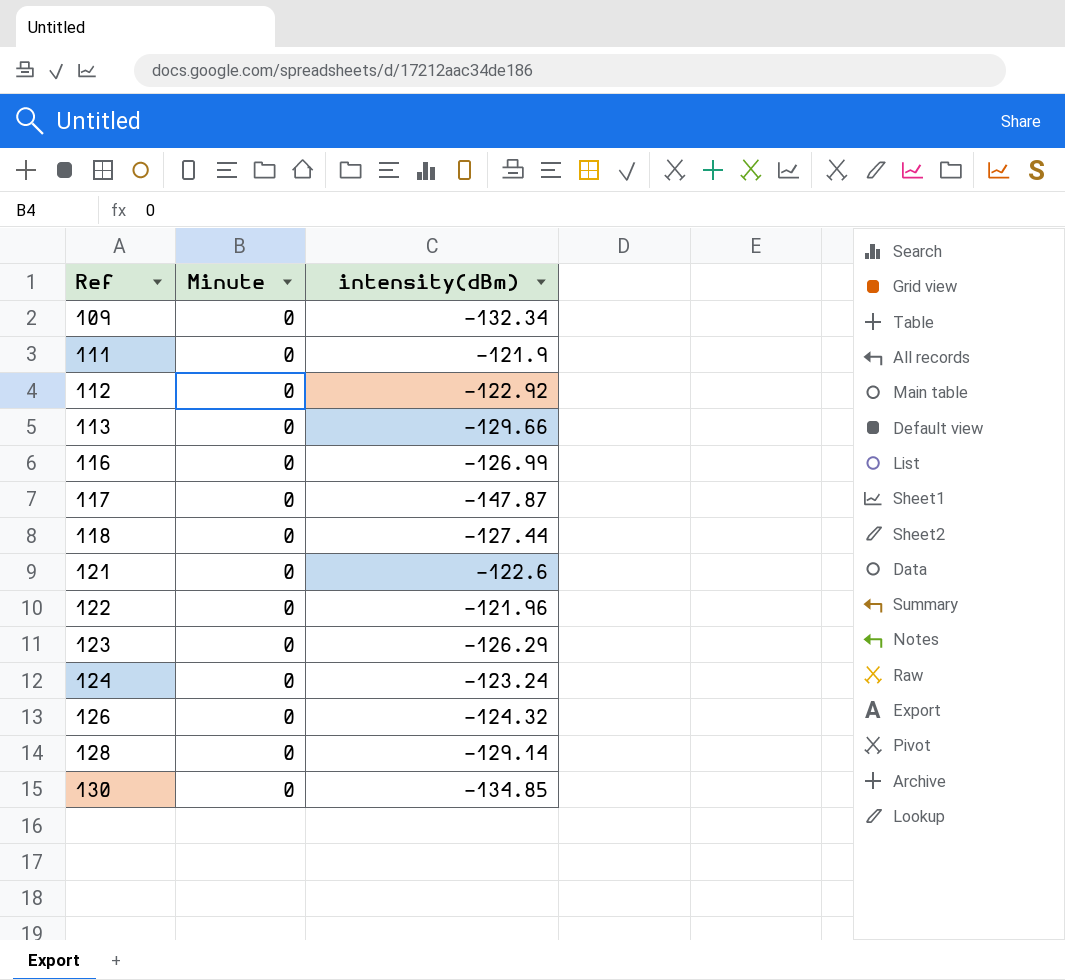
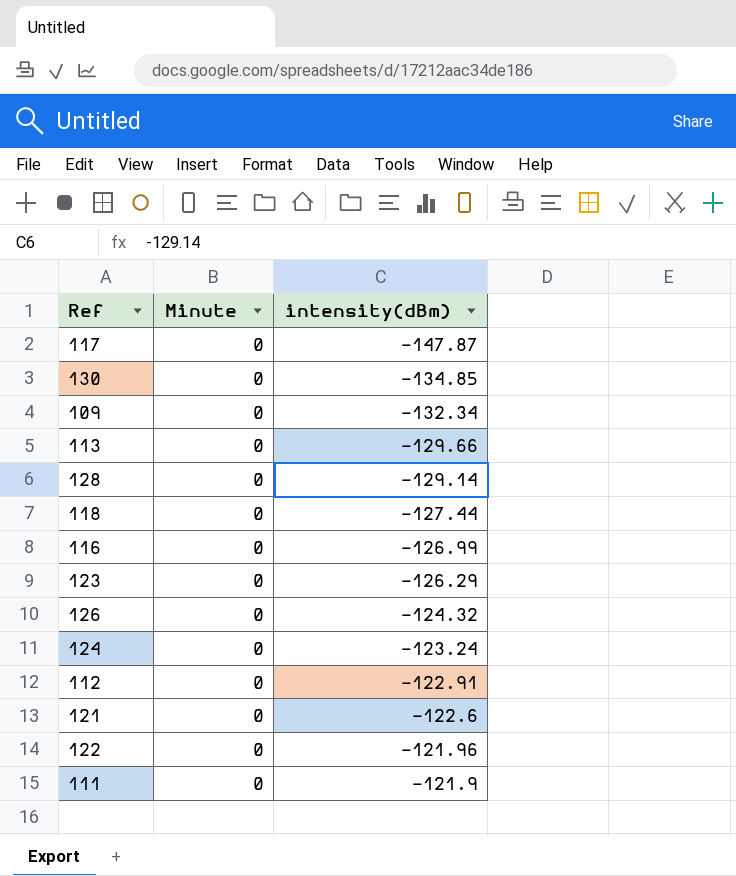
row order: Ref ascending -> intensity(dBm) ascending
112 | intensity(dBm): -122.92 -> -122.91

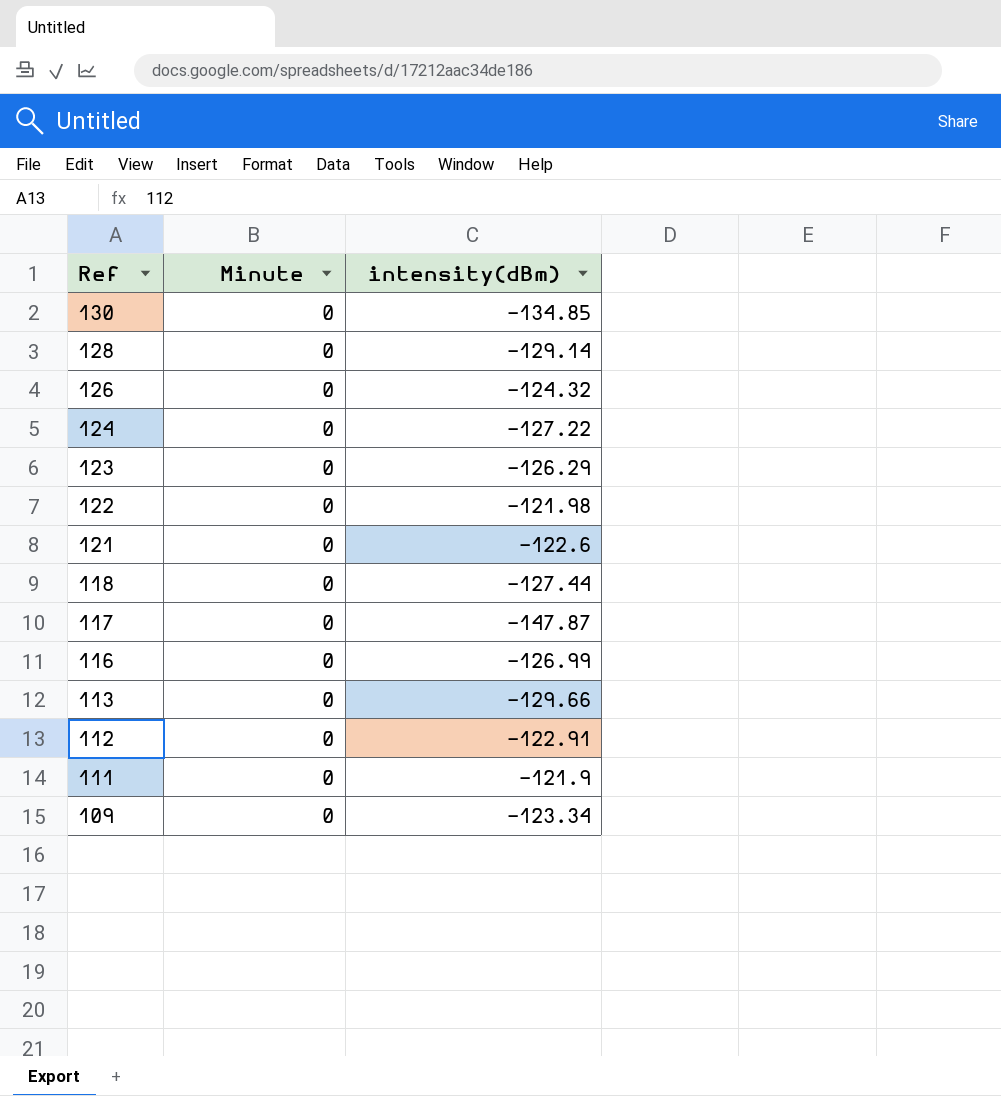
row order: intensity(dBm) ascending -> Ref descending
124 | intensity(dBm): -123.24 -> -127.22
122 | intensity(dBm): -121.96 -> -121.98
109 | intensity(dBm): -132.34 -> -123.34

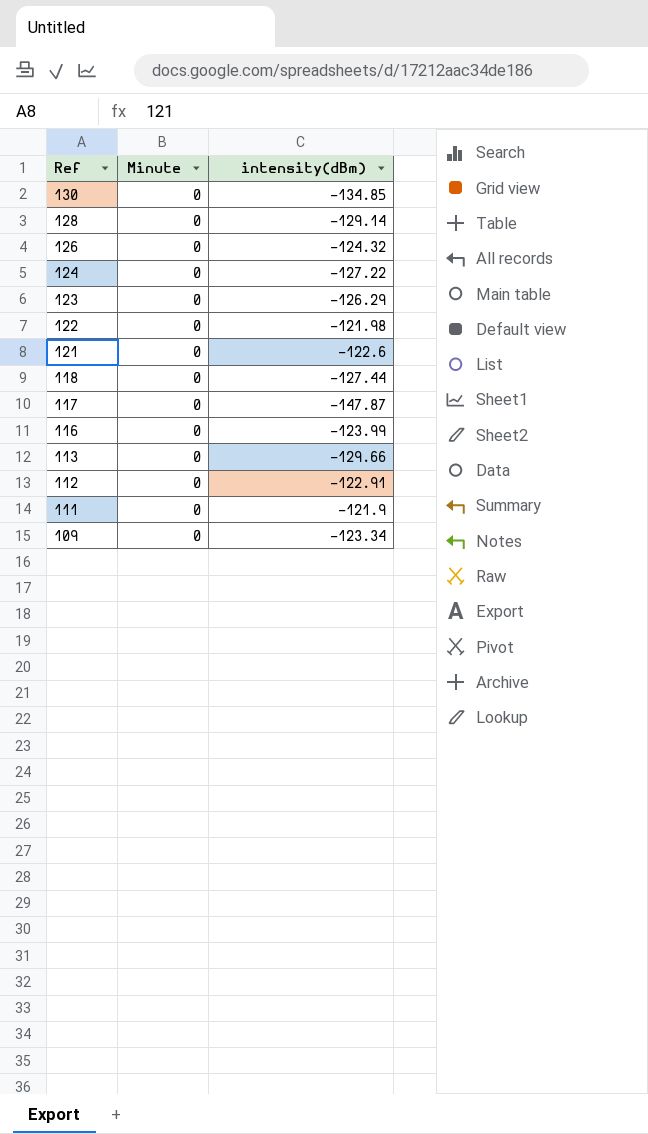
116 | intensity(dBm): -126.99 -> -123.99

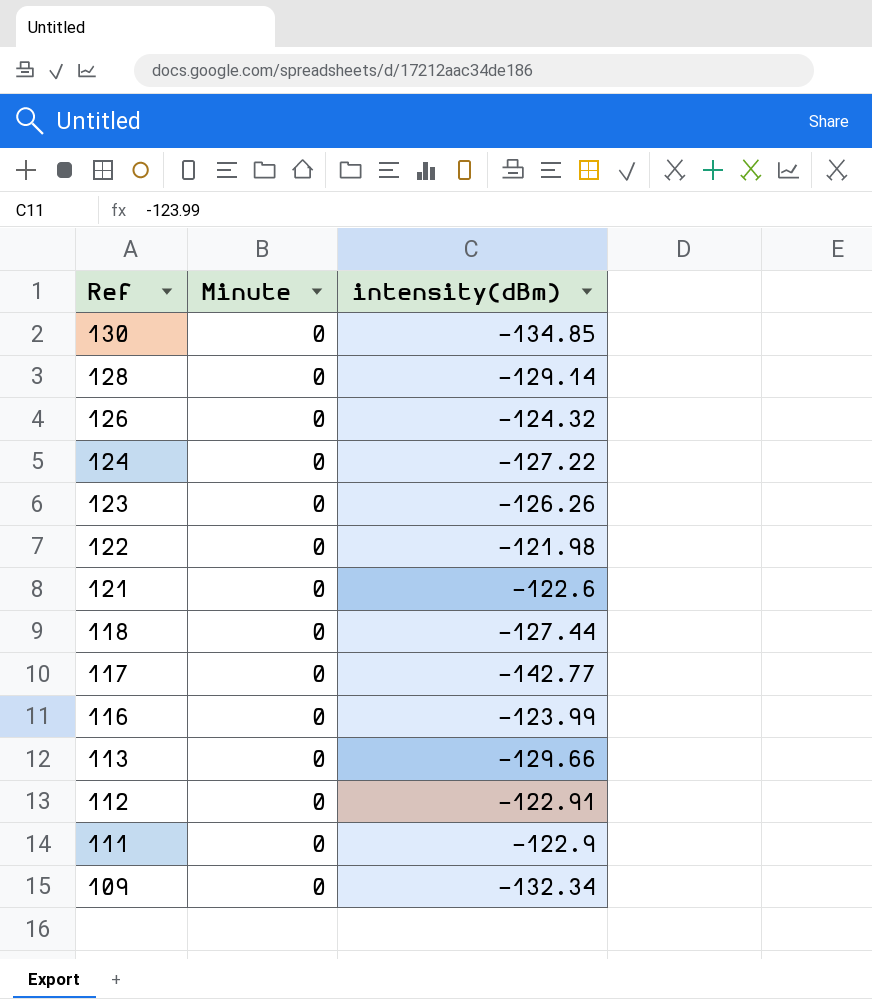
123 | intensity(dBm): -126.29 -> -126.26
117 | intensity(dBm): -147.87 -> -142.77
111 | intensity(dBm): -121.9 -> -122.9
109 | intensity(dBm): -123.34 -> -132.34

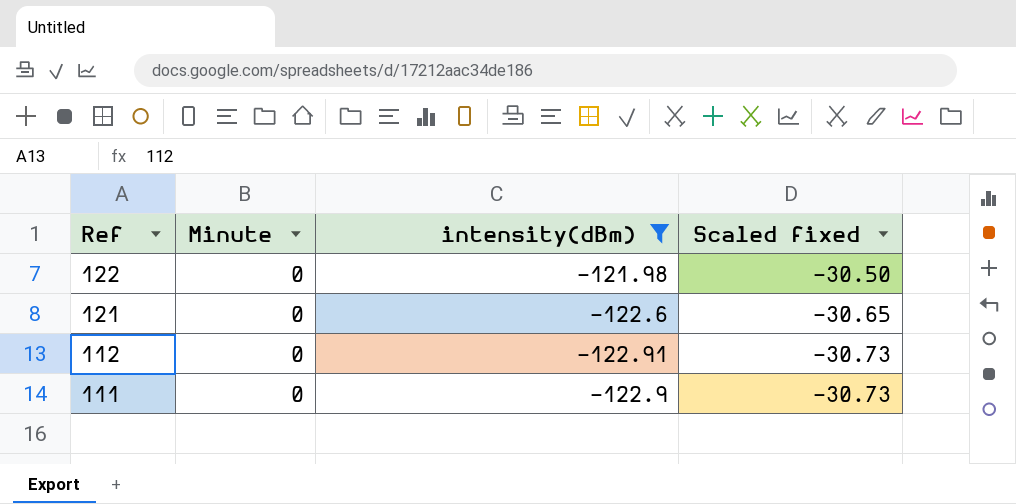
filter: none -> intensity(dBm) >= -122.91
column Scaled fixed | formula: none -> [intensity(dBm)] * 0.25

